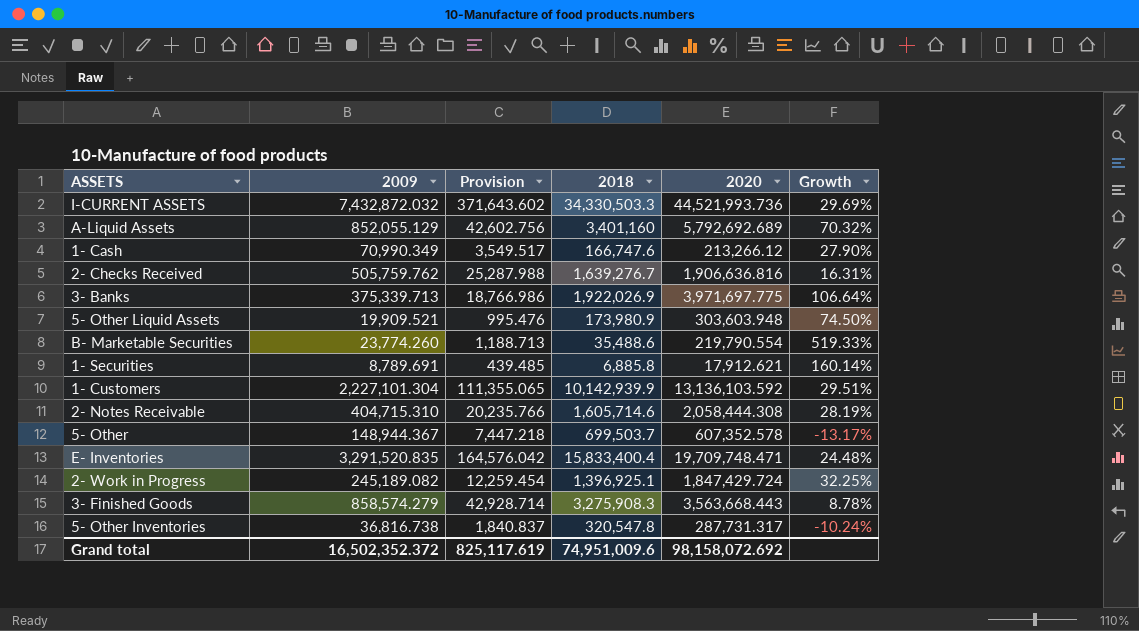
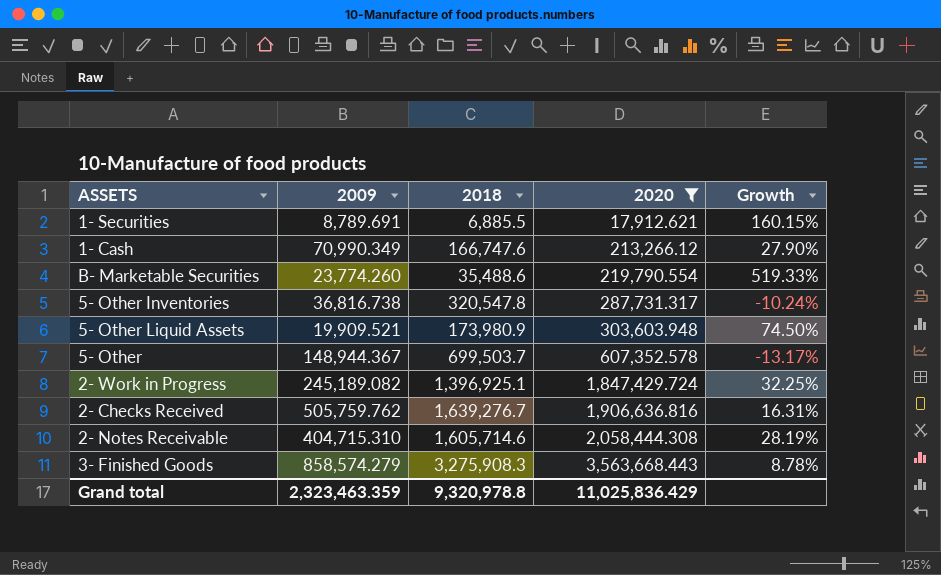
filter: none -> 2020 <= 3,563,668.443
row order: none -> 2020 ascending
column Provision | formula: [2009] * 0.05 -> none
1- Securities | 2018: 6,885.8 -> 6,885.5
1- Securities | Growth: 160.14% -> 160.15%
Grand total | 2009: 16,502,352.372 -> 2,323,463.359
Grand total | 2018: 74,951,009.6 -> 9,320,978.8
Grand total | 2020: 98,158,072.692 -> 11,025,836.429

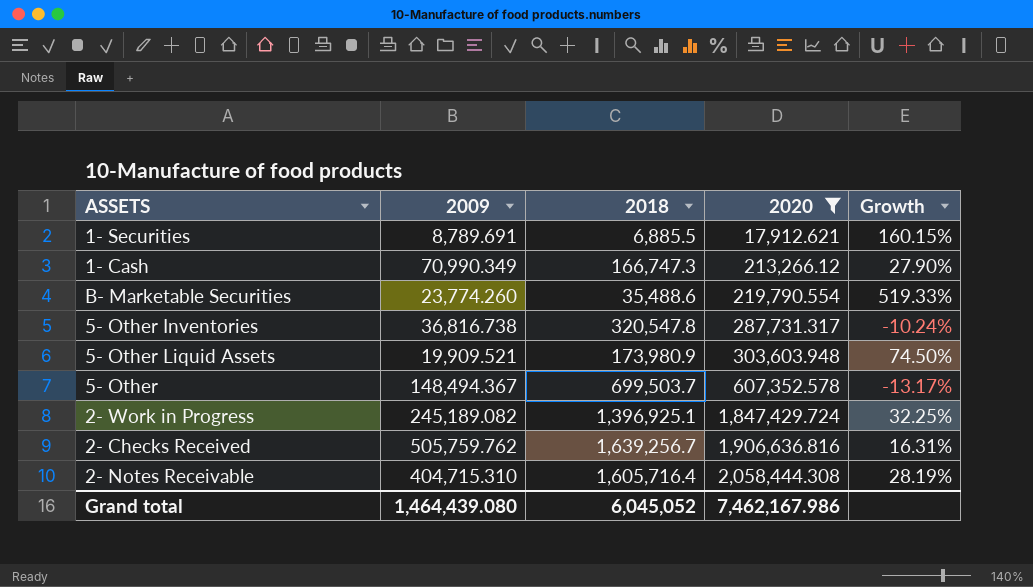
row 3- Finished Goods: 858,574.279 | 3,275,908.3 | 3,563,668.443 | 8.78% -> none
1- Cash | 2018: 166,747.6 -> 166,747.3
5- Other | 2009: 148,944.367 -> 148,494.367
2- Checks Received | 2018: 1,639,276.7 -> 1,639,256.7
2- Notes Receivable | 2018: 1,605,714.6 -> 1,605,716.4
Grand total | 2009: 2,323,463.359 -> 1,464,439.080
Grand total | 2018: 9,320,978.8 -> 6,045,052
Grand total | 2020: 11,025,836.429 -> 7,462,167.986

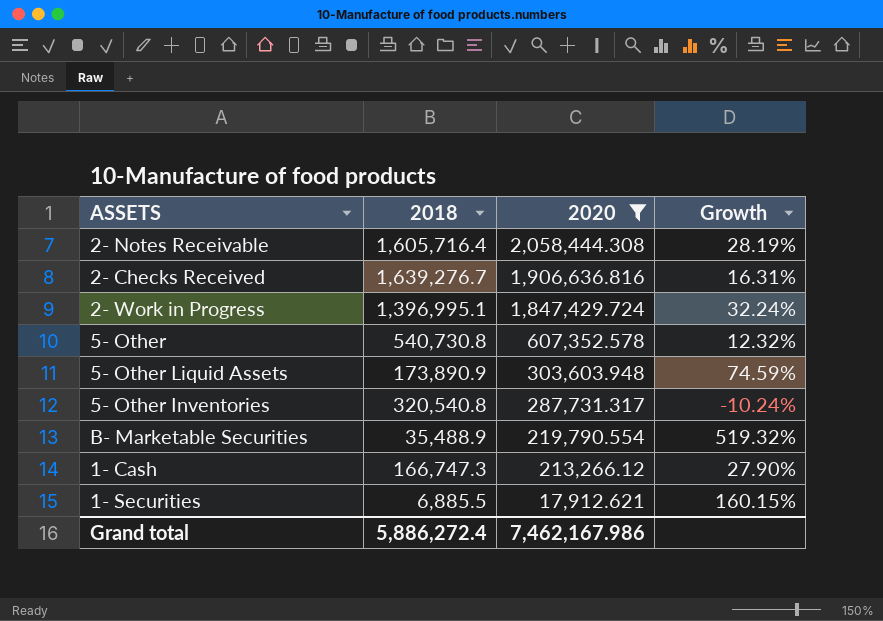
row order: 2020 ascending -> 2020 descending
column 2009 | position: 2 -> none
2- Checks Received | 2018: 1,639,256.7 -> 1,639,276.7
2- Work in Progress | 2018: 1,396,925.1 -> 1,396,995.1
2- Work in Progress | Growth: 32.25% -> 32.24%
5- Other | 2018: 699,503.7 -> 540,730.8
5- Other | Growth: -13.17% -> 12.32%
5- Other Liquid Assets | 2018: 173,980.9 -> 173,890.9
5- Other Liquid Assets | Growth: 74.50% -> 74.59%
5- Other Inventories | 2018: 320,547.8 -> 320,540.8
B- Marketable Securities | 2018: 35,488.6 -> 35,488.9
B- Marketable Securities | Growth: 519.33% -> 519.32%
Grand total | 2018: 6,045,052 -> 5,886,272.4

